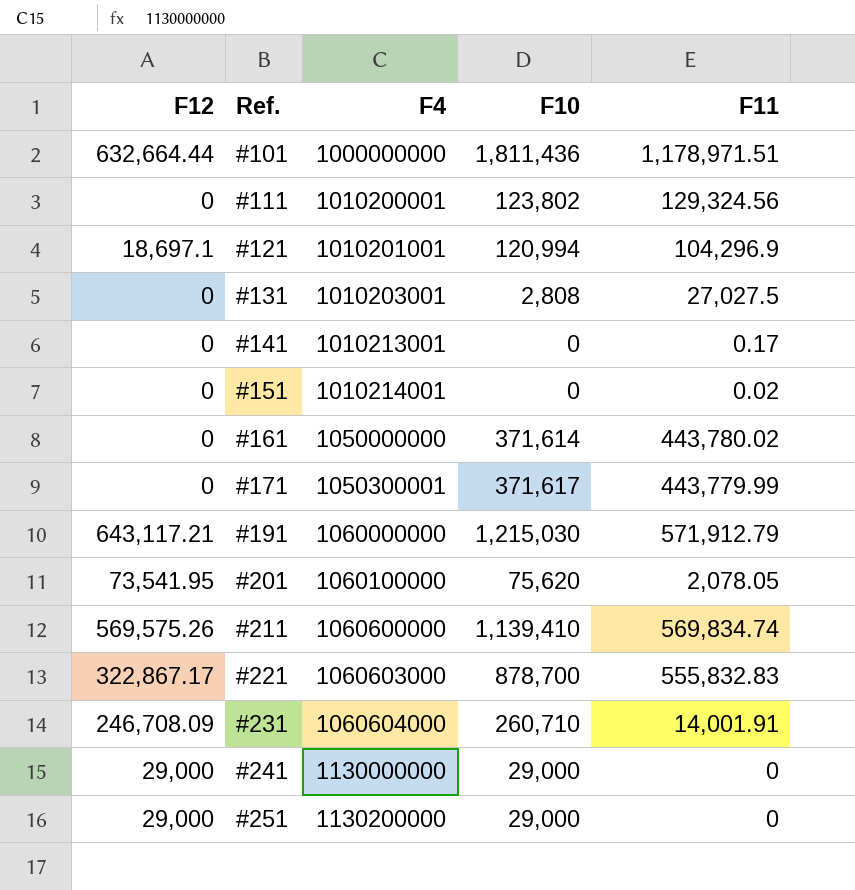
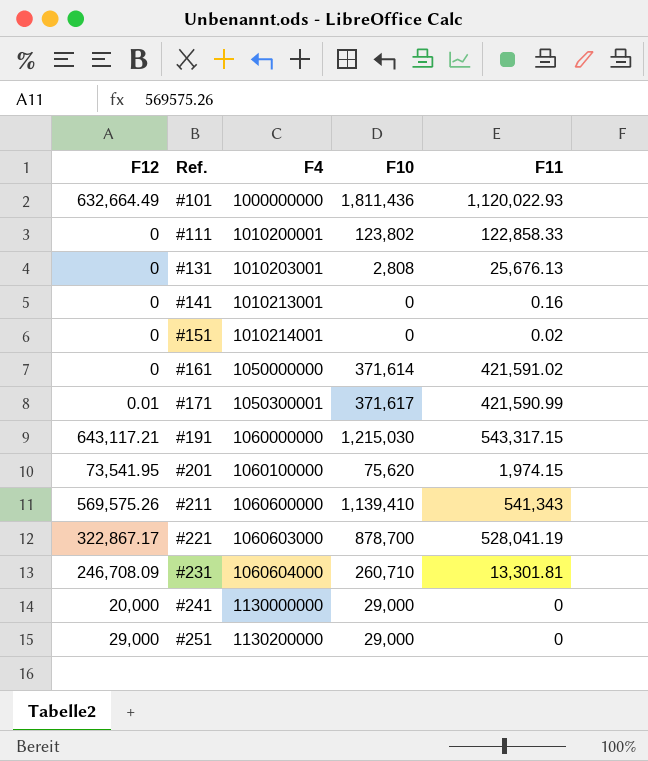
row #121: 18,697.1 | 1010201001 | 120,994 | 104,296.9 -> none
#101 | F12: 632,664.44 -> 632,664.49
#101 | F11: 1,178,971.51 -> 1,120,022.93
#111 | F11: 129,324.56 -> 122,858.33
#131 | F11: 27,027.5 -> 25,676.13
#141 | F11: 0.17 -> 0.16
#161 | F11: 443,780.02 -> 421,591.02
#171 | F12: 0 -> 0.01
#171 | F11: 443,779.99 -> 421,590.99
#191 | F11: 571,912.79 -> 543,317.15
#201 | F11: 2,078.05 -> 1,974.15
#211 | F11: 569,834.74 -> 541,343
#221 | F11: 555,832.83 -> 528,041.19
#231 | F11: 14,001.91 -> 13,301.81
#241 | F12: 29,000 -> 20,000

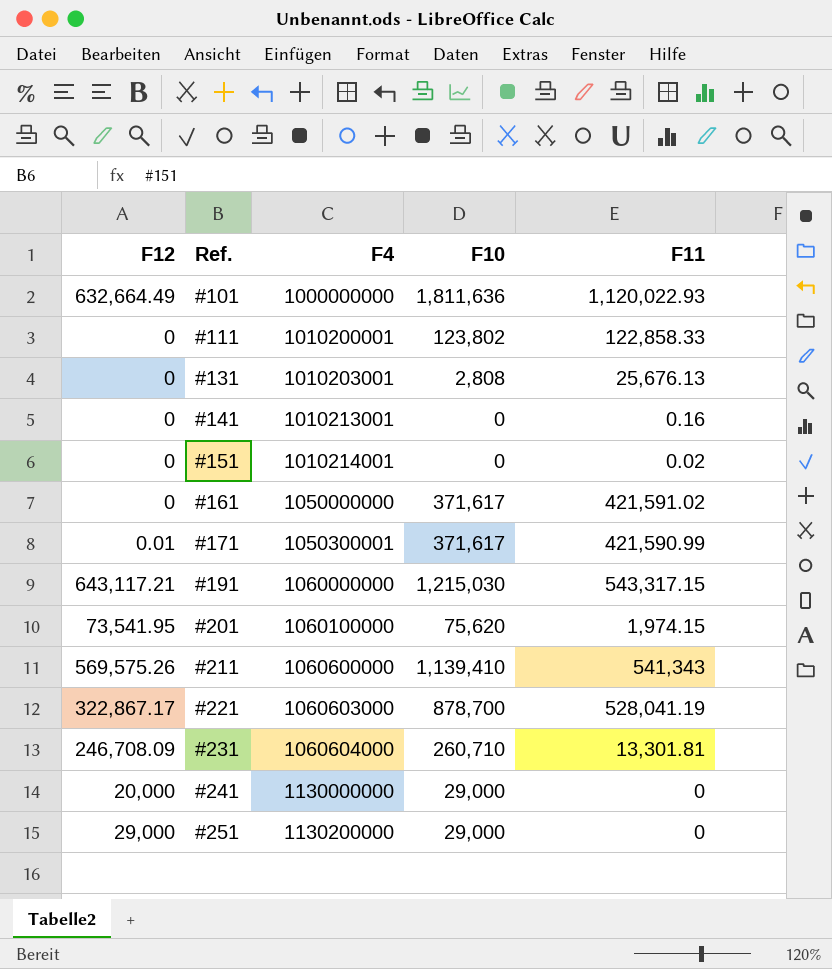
#101 | F10: 1,811,436 -> 1,811,636
#161 | F10: 371,614 -> 371,617

